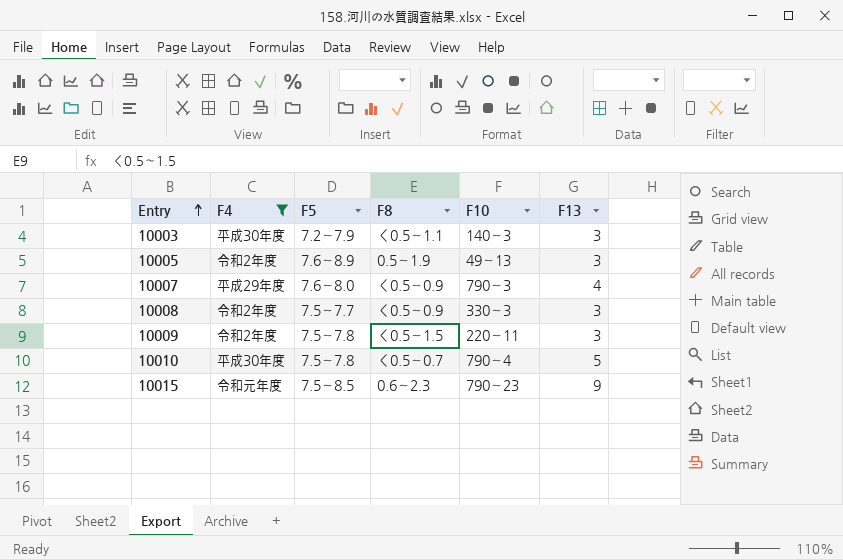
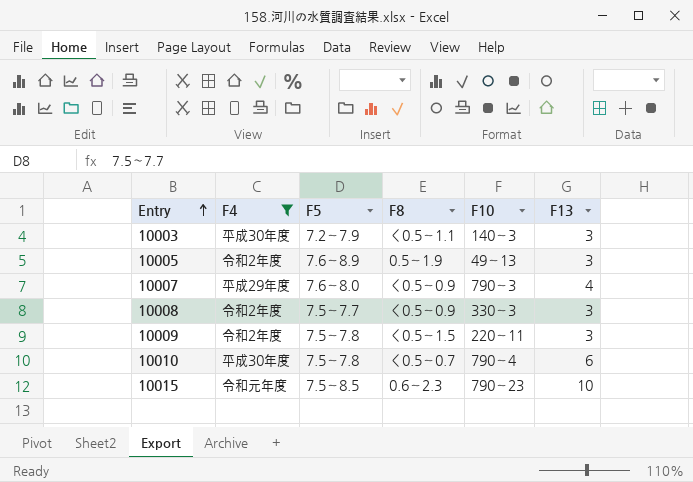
10010 | F13: 5 -> 6
10015 | F13: 9 -> 10

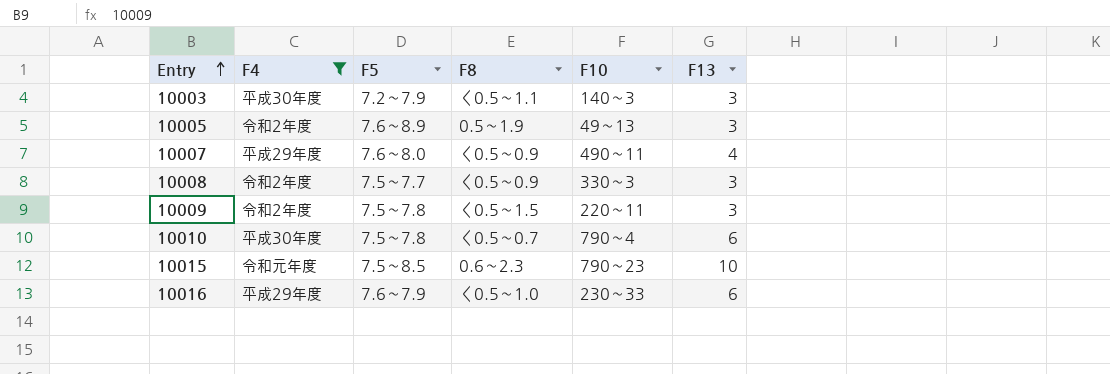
10007 | F10: 790～3 -> 490～11
row 10016: none -> 平成29年度 | 7.6～7.9 | ＜0.5～1.0 | 230～33 | 6

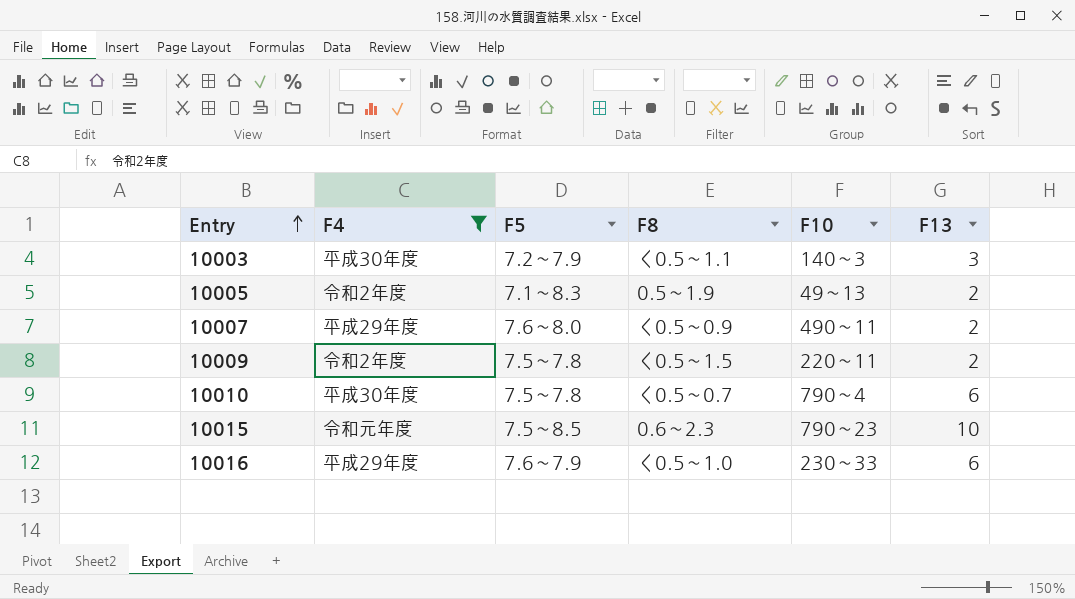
row 10008: 令和2年度 | 7.5～7.7 | ＜0.5～0.9 | 330～3 | 3 -> none
10005 | F5: 7.6～8.9 -> 7.1～8.3
10005 | F13: 3 -> 2
10007 | F13: 4 -> 2
10009 | F13: 3 -> 2

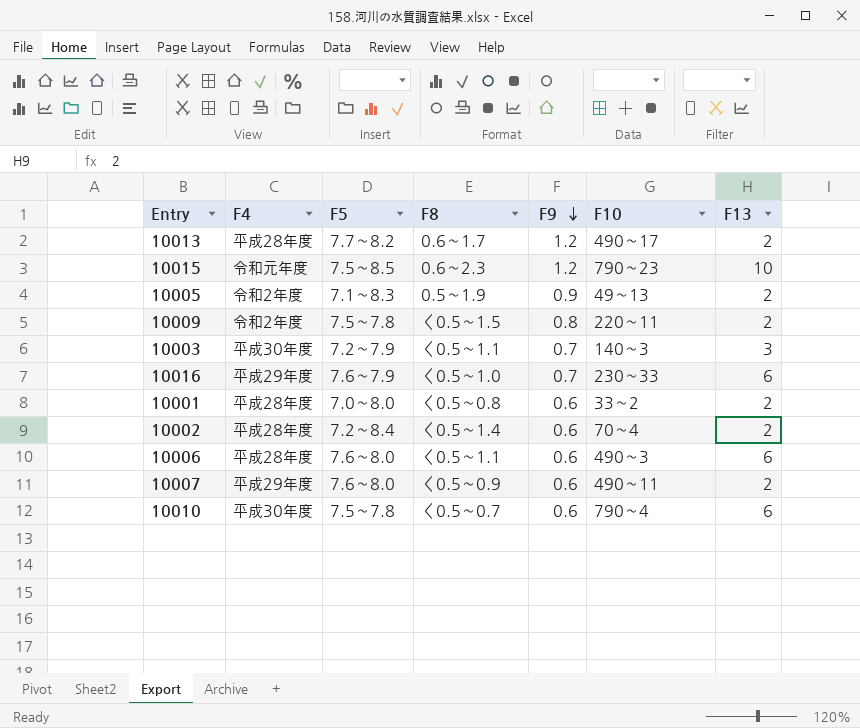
filter: F4 != 平成28年度 -> none
row order: Entry ascending -> F9 descending
column F9 | position: none -> 5

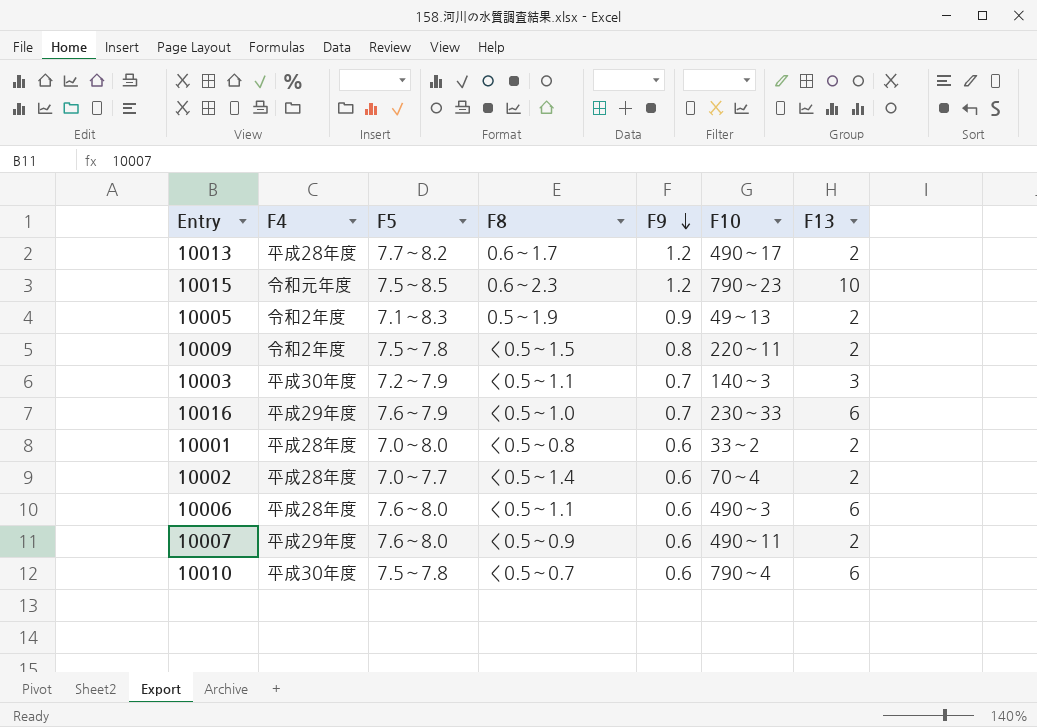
10002 | F5: 7.2～8.4 -> 7.0～7.7

